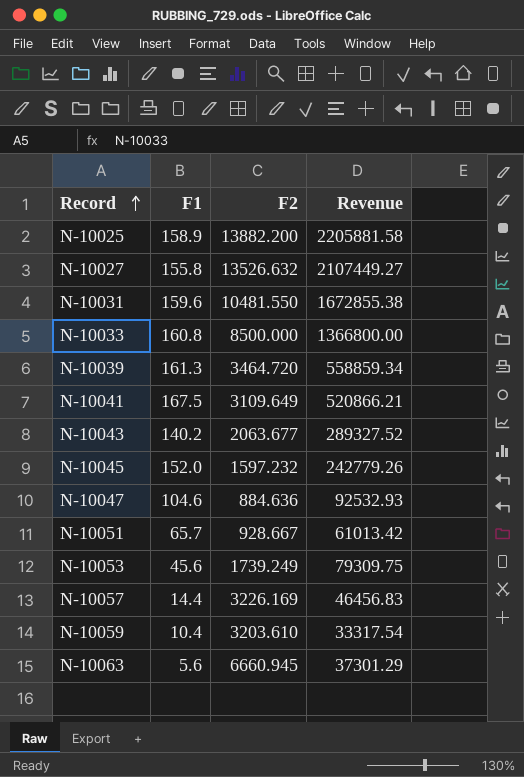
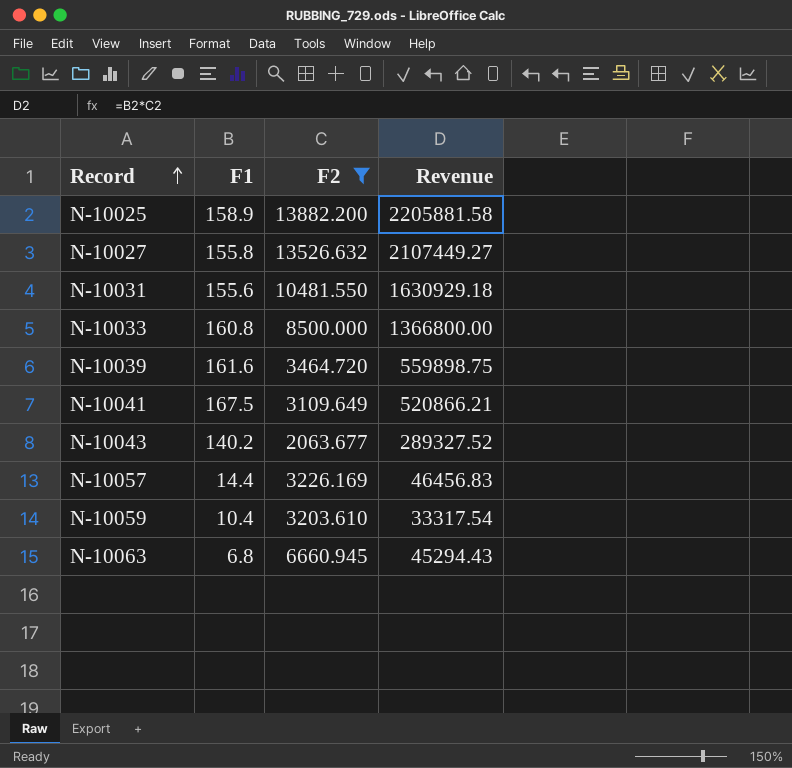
filter: none -> F2 >= 2063.677
N-10031 | F1: 159.6 -> 155.6
N-10031 | Revenue: 1672855.38 -> 1630929.18
N-10039 | F1: 161.3 -> 161.6
N-10039 | Revenue: 558859.34 -> 559898.75
N-10063 | F1: 5.6 -> 6.8
N-10063 | Revenue: 37301.29 -> 45294.43

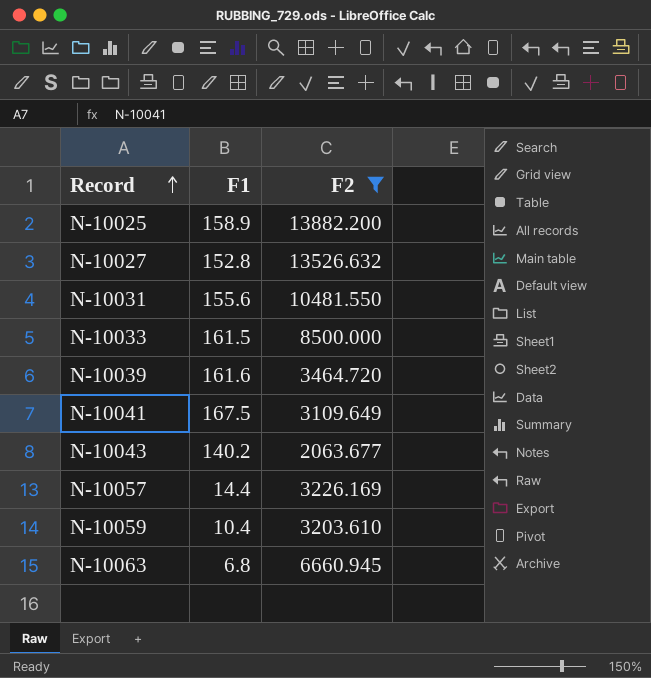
column Revenue | formula: [F1] * [F2] -> none
N-10027 | F1: 155.8 -> 152.8
N-10033 | F1: 160.8 -> 161.5

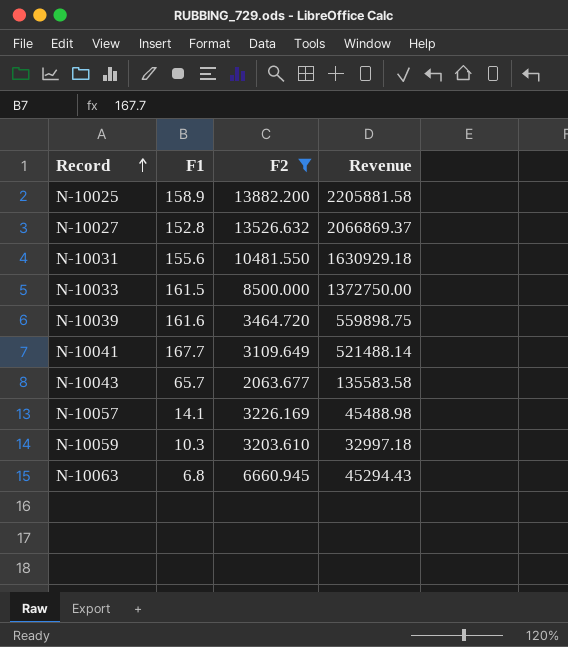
column Revenue | formula: none -> [F1] * [F2]
N-10041 | F1: 167.5 -> 167.7
N-10043 | F1: 140.2 -> 65.7
N-10057 | F1: 14.4 -> 14.1
N-10059 | F1: 10.4 -> 10.3

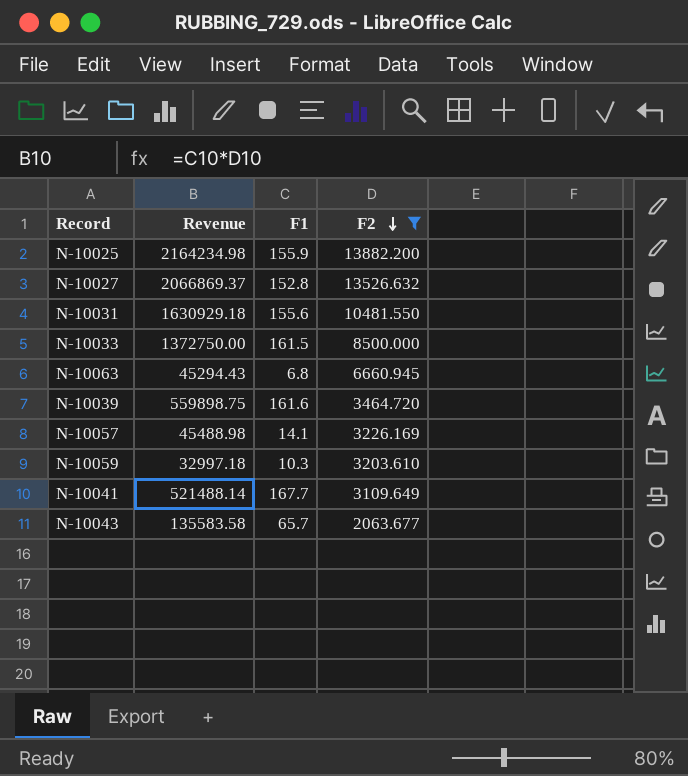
row order: Record ascending -> F2 descending
column Revenue | position: 4 -> 2
N-10025 | Revenue: 2205881.58 -> 2164234.98
N-10025 | F1: 158.9 -> 155.9

